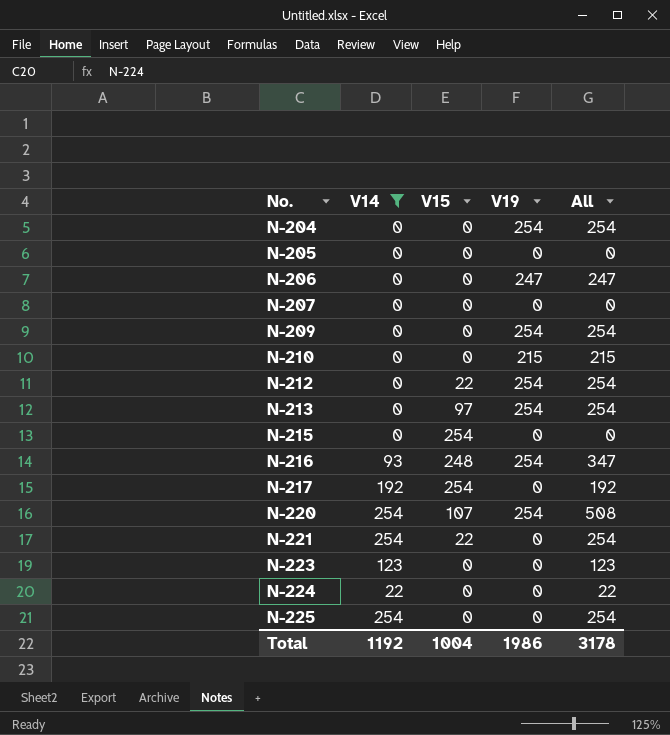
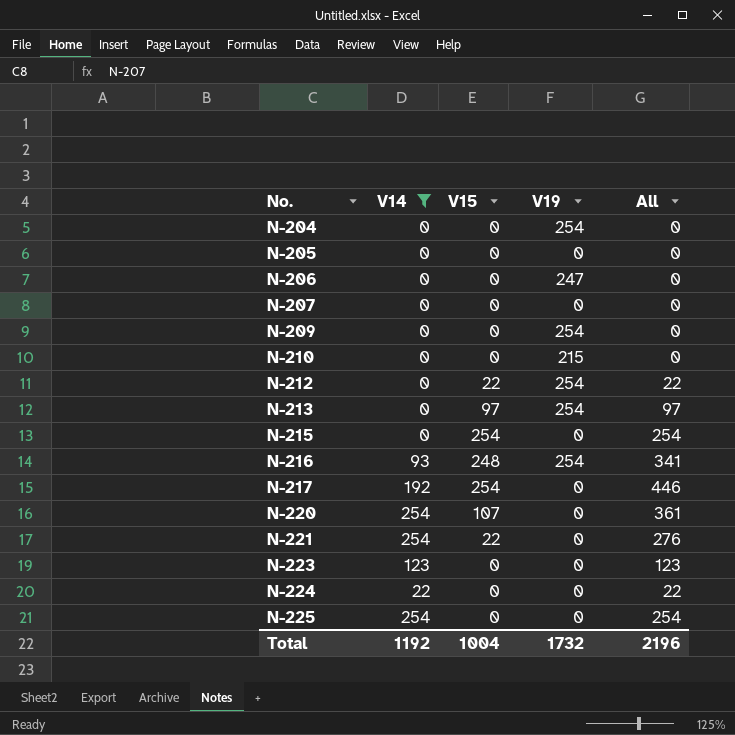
column All | formula: [V14] + [V19] -> [V14] + [V15]
N-220 | V19: 254 -> 0
Total | V19: 1986 -> 1732
Total | All: 3178 -> 2196

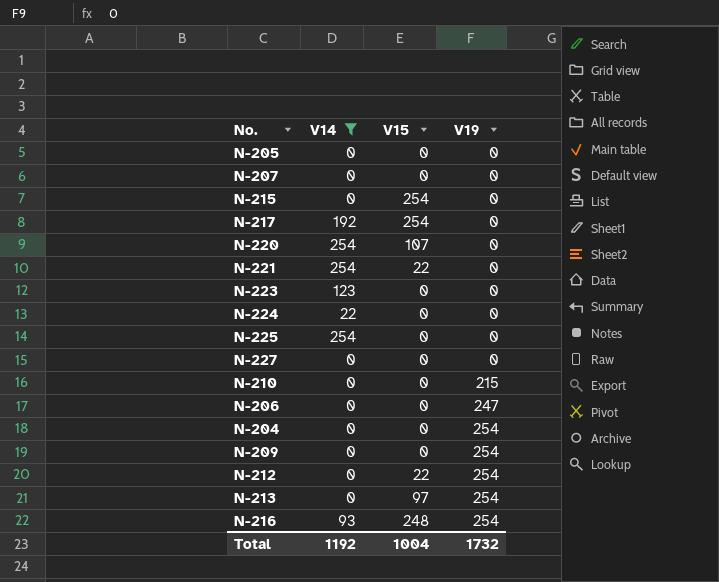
row order: No. ascending -> V19 ascending
column All | formula: [V14] + [V15] -> none
row N-227: none -> 0 | 0 | 0

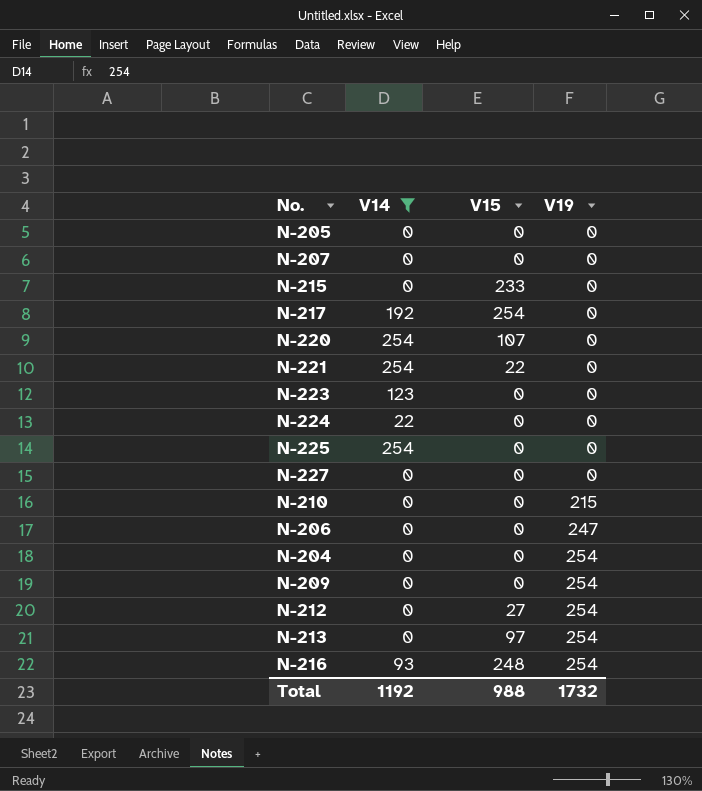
N-215 | V15: 254 -> 233
N-212 | V15: 22 -> 27
Total | V15: 1004 -> 988

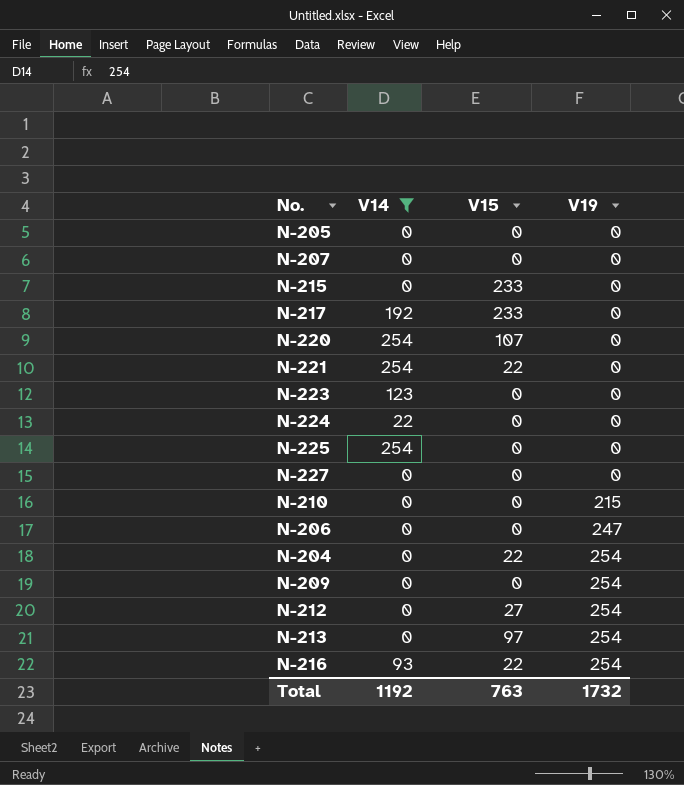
N-217 | V15: 254 -> 233
N-204 | V15: 0 -> 22
N-216 | V15: 248 -> 22
Total | V15: 988 -> 763

